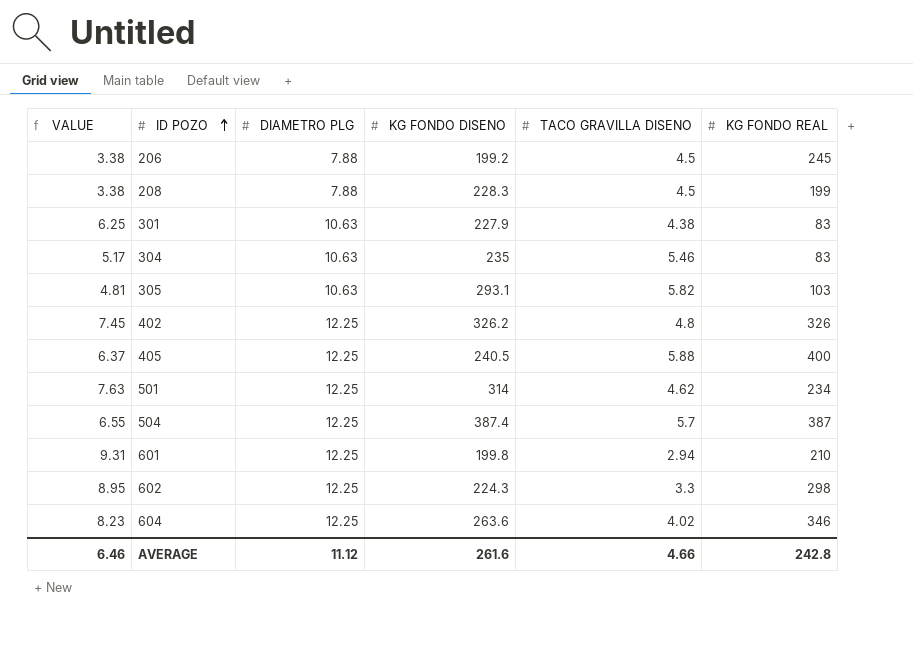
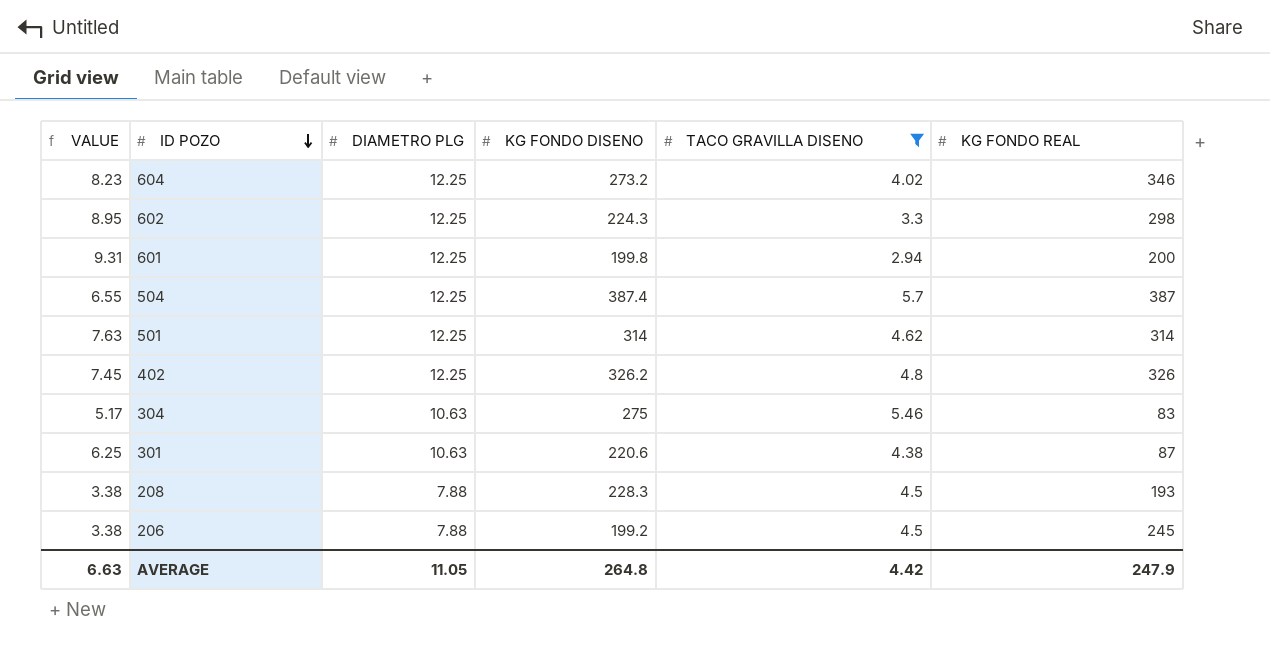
filter: none -> TACO GRAVILLA DISENO <= 5.7
row order: ID POZO ascending -> ID POZO descending
604 | KG FONDO DISENO: 263.6 -> 273.2
601 | KG FONDO REAL: 210 -> 200
501 | KG FONDO REAL: 234 -> 314
304 | KG FONDO DISENO: 235 -> 275
301 | KG FONDO DISENO: 227.9 -> 220.6
301 | KG FONDO REAL: 83 -> 87
208 | KG FONDO REAL: 199 -> 193
AVERAGE | VALUE: 6.46 -> 6.63
AVERAGE | DIAMETRO PLG: 11.12 -> 11.05
AVERAGE | KG FONDO DISENO: 261.6 -> 264.8
AVERAGE | TACO GRAVILLA DISENO: 4.66 -> 4.42
AVERAGE | KG FONDO REAL: 242.8 -> 247.9

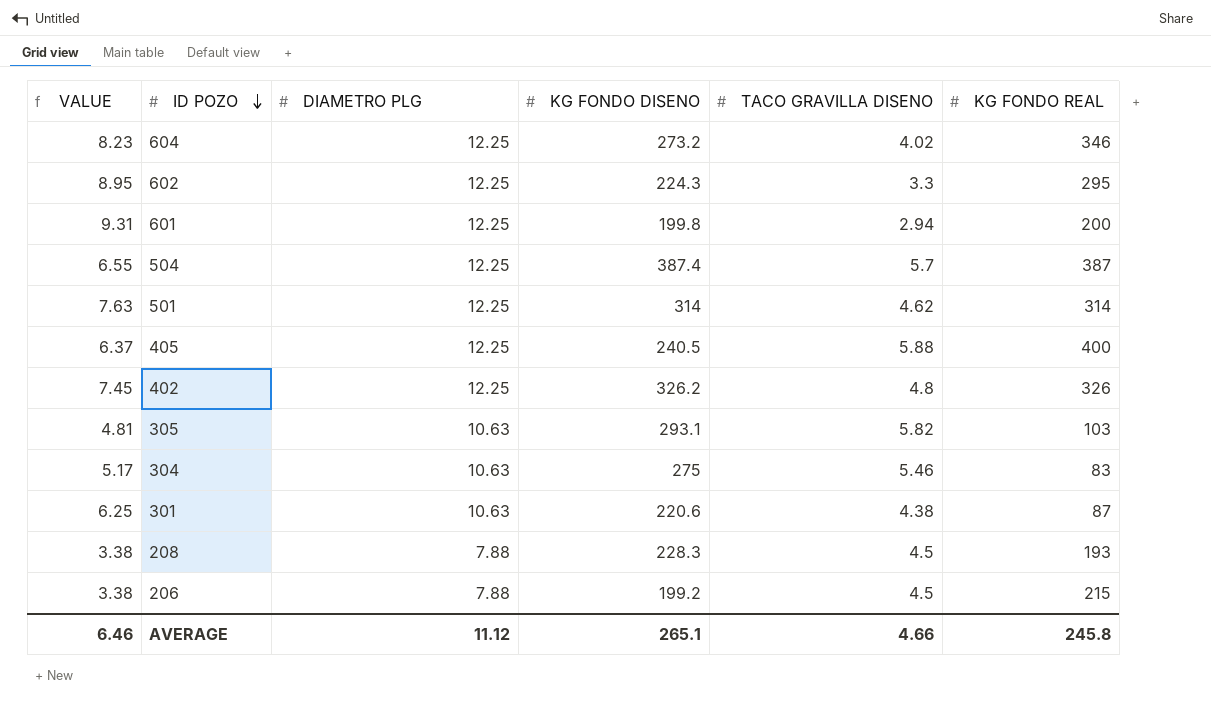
filter: TACO GRAVILLA DISENO <= 5.7 -> none
602 | KG FONDO REAL: 298 -> 295
206 | KG FONDO REAL: 245 -> 215
AVERAGE | VALUE: 6.63 -> 6.46
AVERAGE | DIAMETRO PLG: 11.05 -> 11.12
AVERAGE | KG FONDO DISENO: 264.8 -> 265.1
AVERAGE | TACO GRAVILLA DISENO: 4.42 -> 4.66
AVERAGE | KG FONDO REAL: 247.9 -> 245.8

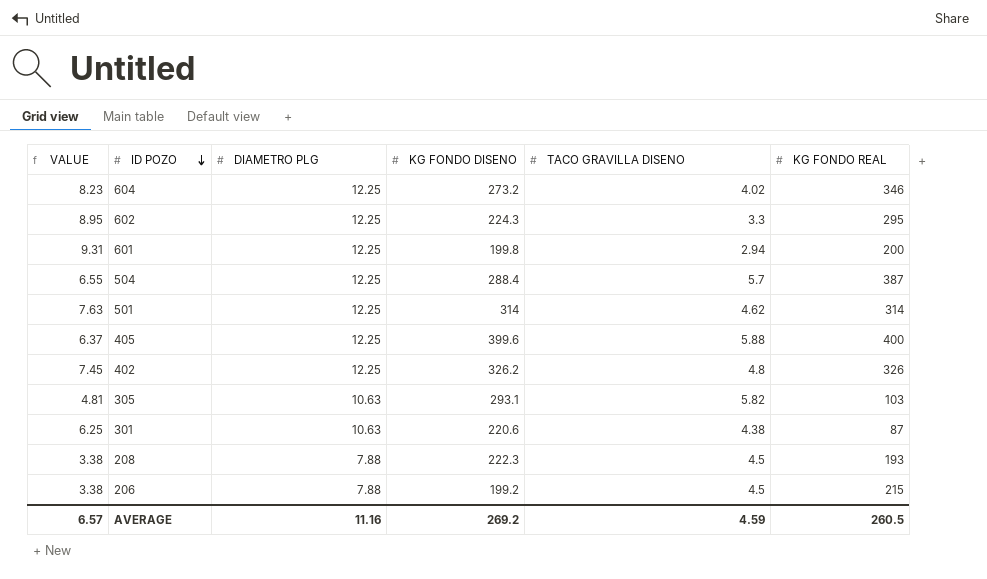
row 304: 5.17 | 10.63 | 275 | 5.46 | 83 -> none
504 | KG FONDO DISENO: 387.4 -> 288.4
405 | KG FONDO DISENO: 240.5 -> 399.6
208 | KG FONDO DISENO: 228.3 -> 222.3
AVERAGE | VALUE: 6.46 -> 6.57
AVERAGE | DIAMETRO PLG: 11.12 -> 11.16
AVERAGE | KG FONDO DISENO: 265.1 -> 269.2
AVERAGE | TACO GRAVILLA DISENO: 4.66 -> 4.59
AVERAGE | KG FONDO REAL: 245.8 -> 260.5

